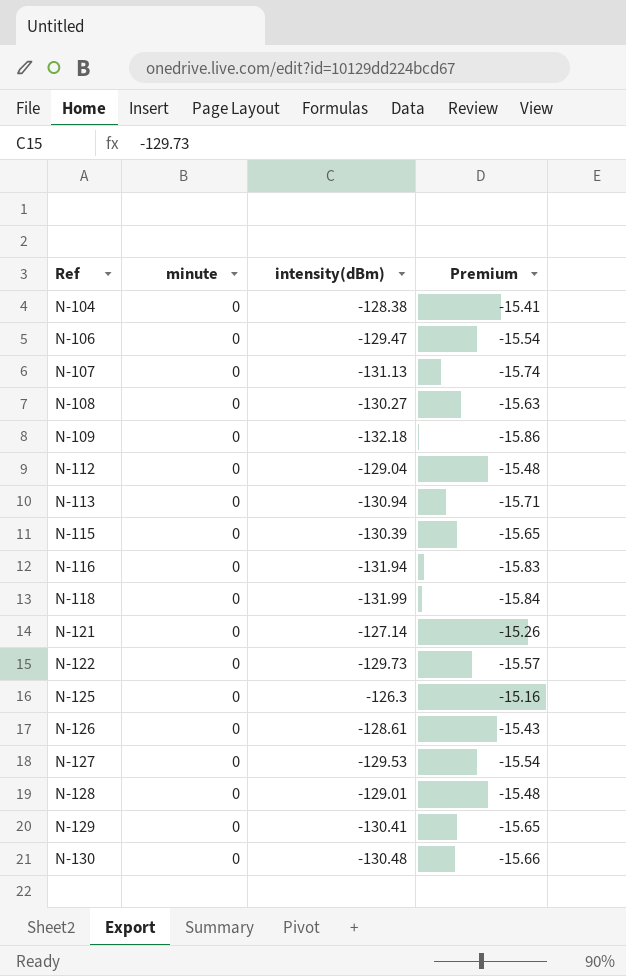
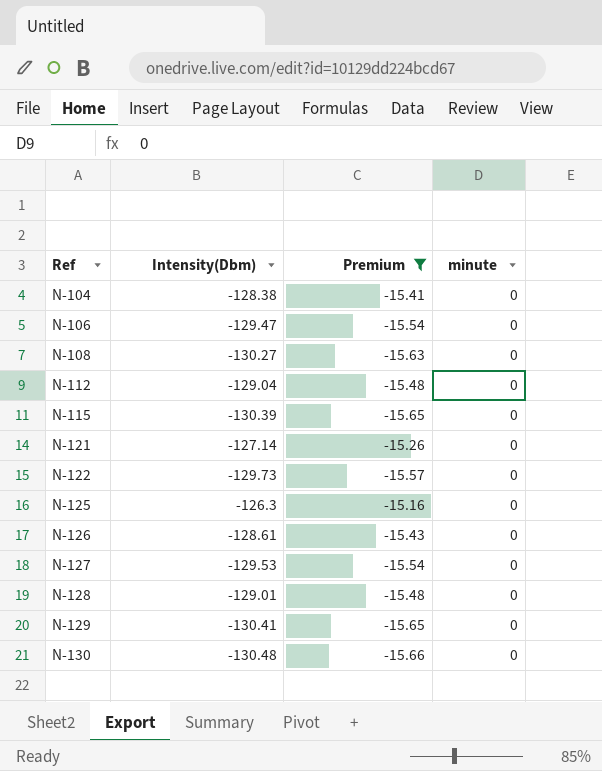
filter: none -> Premium >= -15.66
column name: intensity(dBm) -> Intensity(Dbm)
column minute | position: 2 -> 4

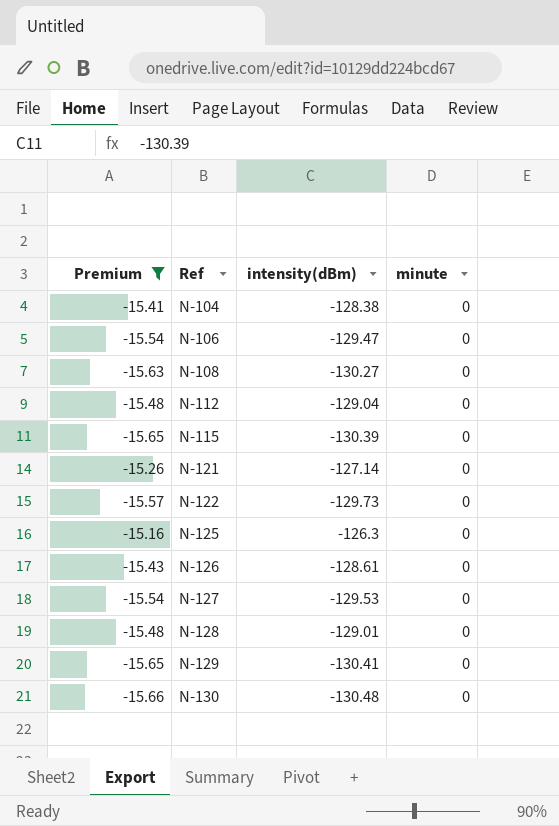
column Premium | position: 3 -> 1
column name: Intensity(Dbm) -> intensity(dBm)

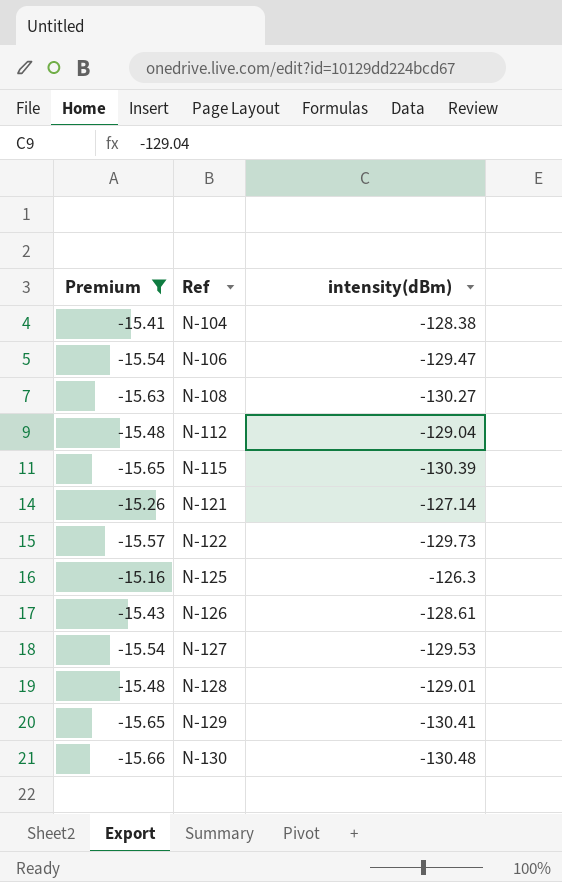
column minute | position: 4 -> none

